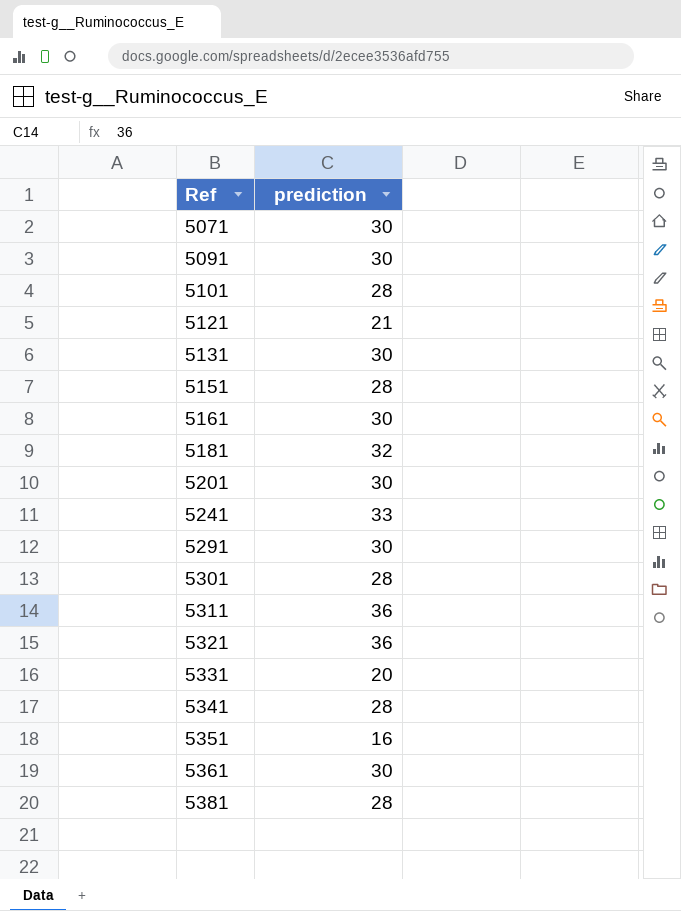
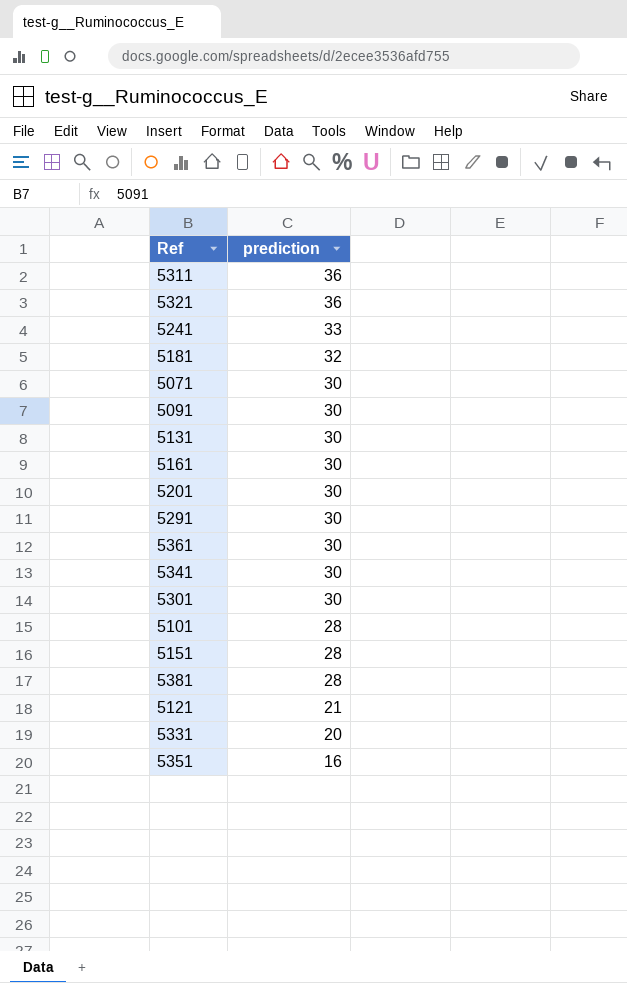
row order: Ref ascending -> prediction descending
5341 | prediction: 28 -> 30
5301 | prediction: 28 -> 30

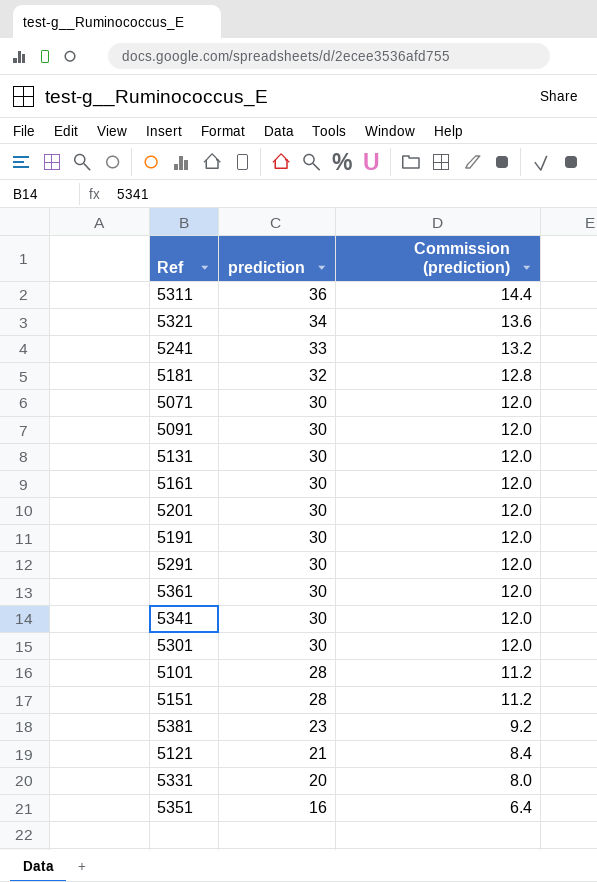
column Commission (prediction) | formula: none -> [prediction] * 0.4
5321 | prediction: 36 -> 34
row 5191: none -> 30 | 12.0
5381 | prediction: 28 -> 23

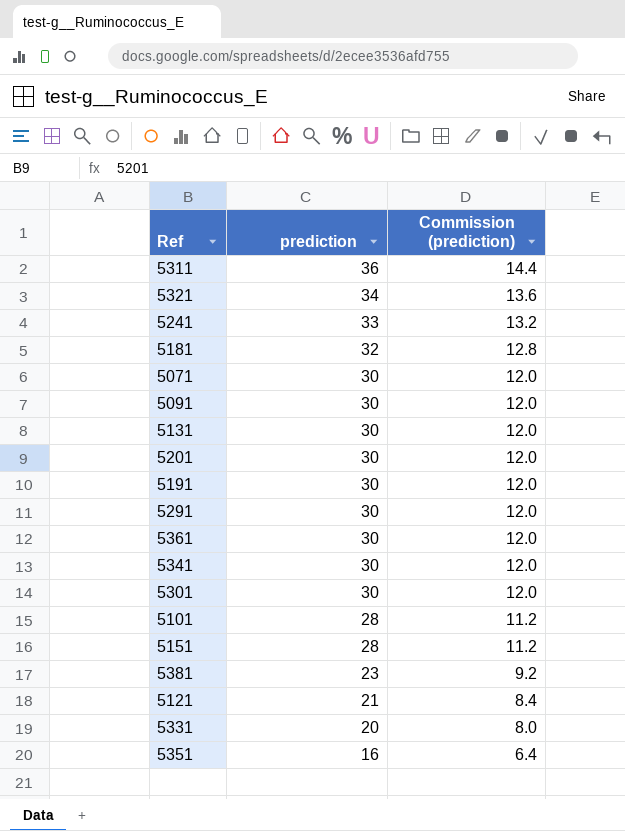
row 5161: 30 | 12.0 -> none

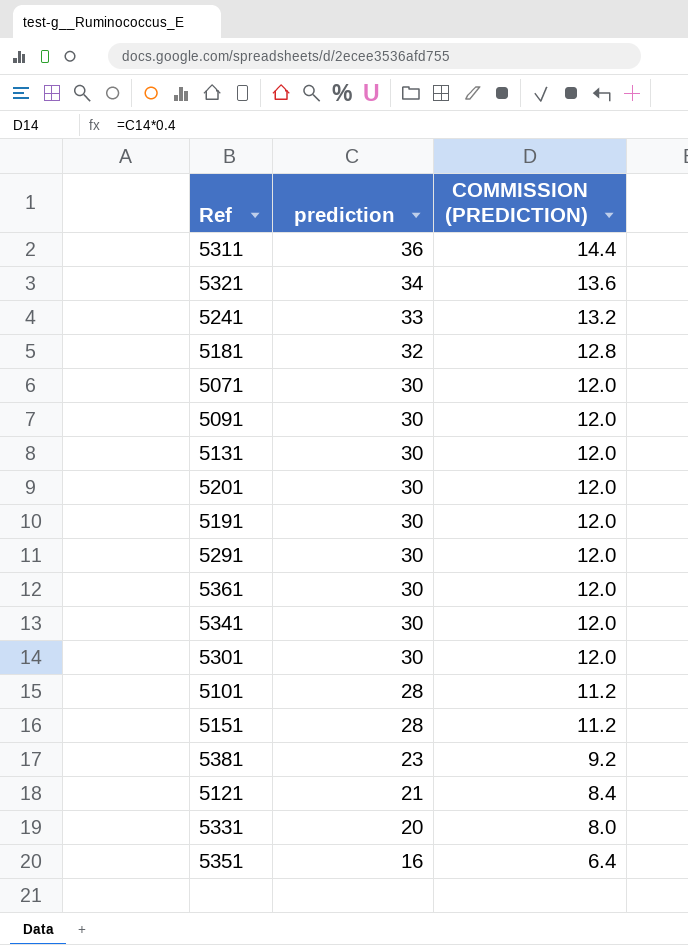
column name: Commission (prediction) -> COMMISSION (PREDICTION)

